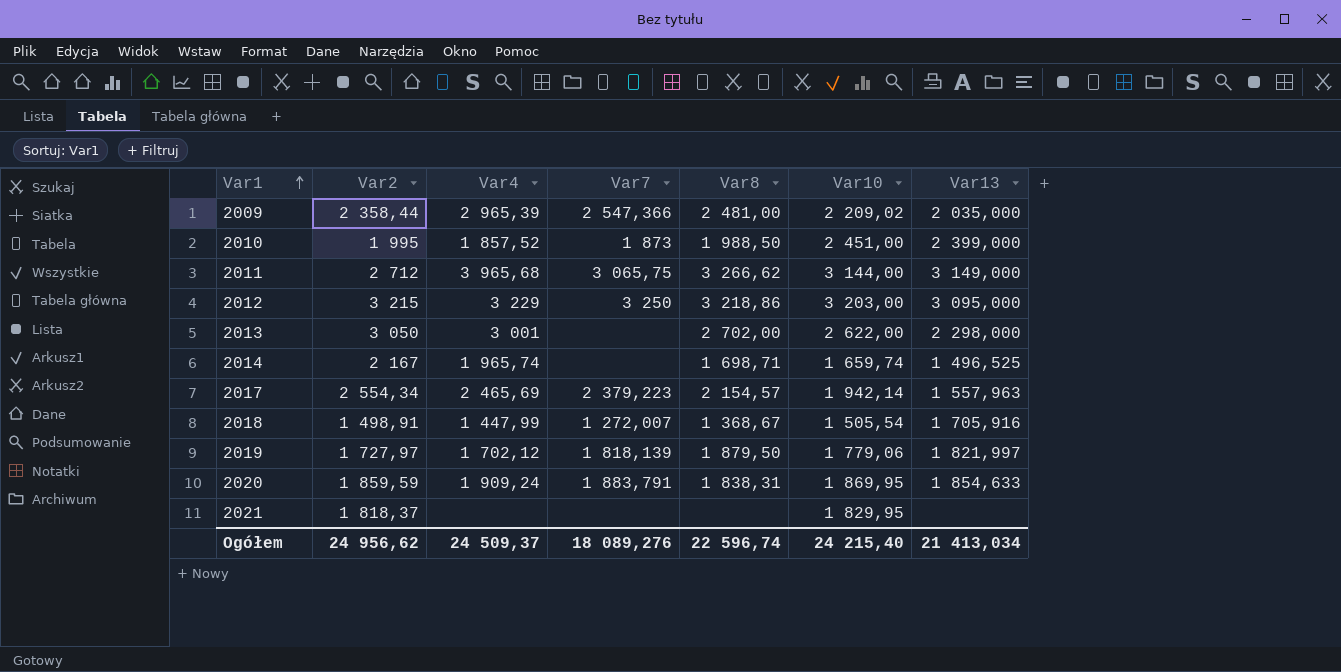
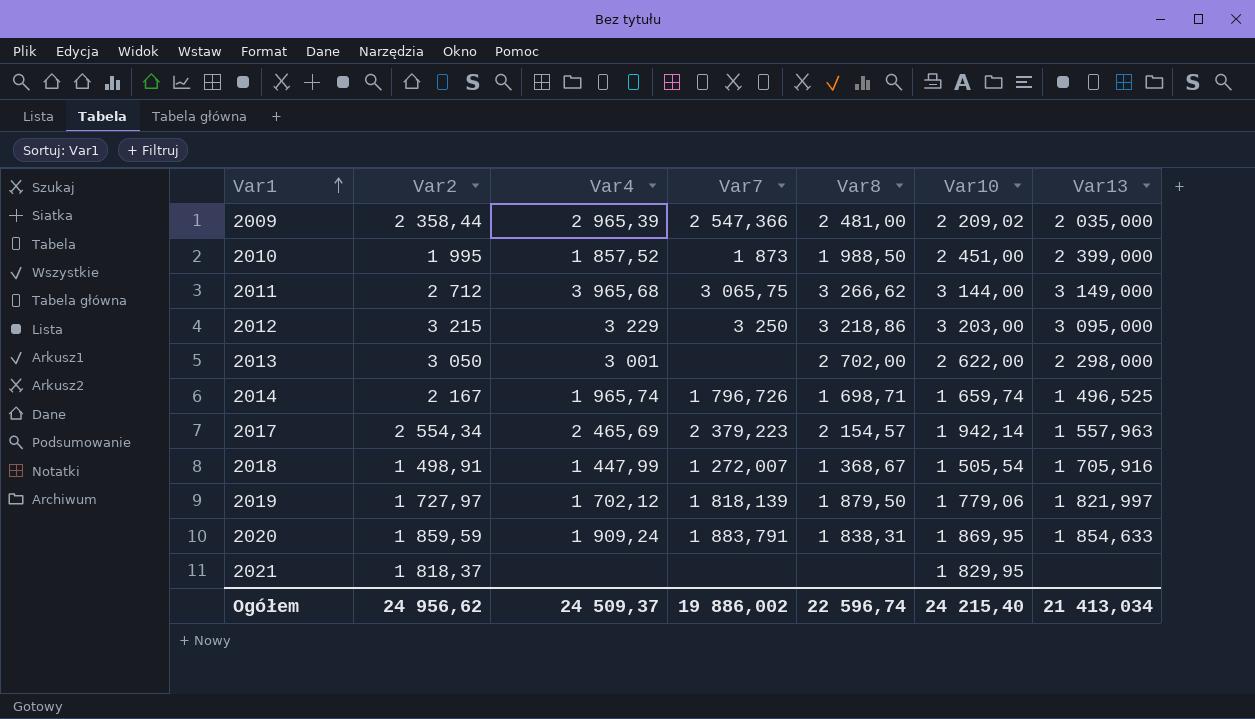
2014 | Var7: none -> 1 796,726
Ogółem | Var7: 18 089,276 -> 19 886,002

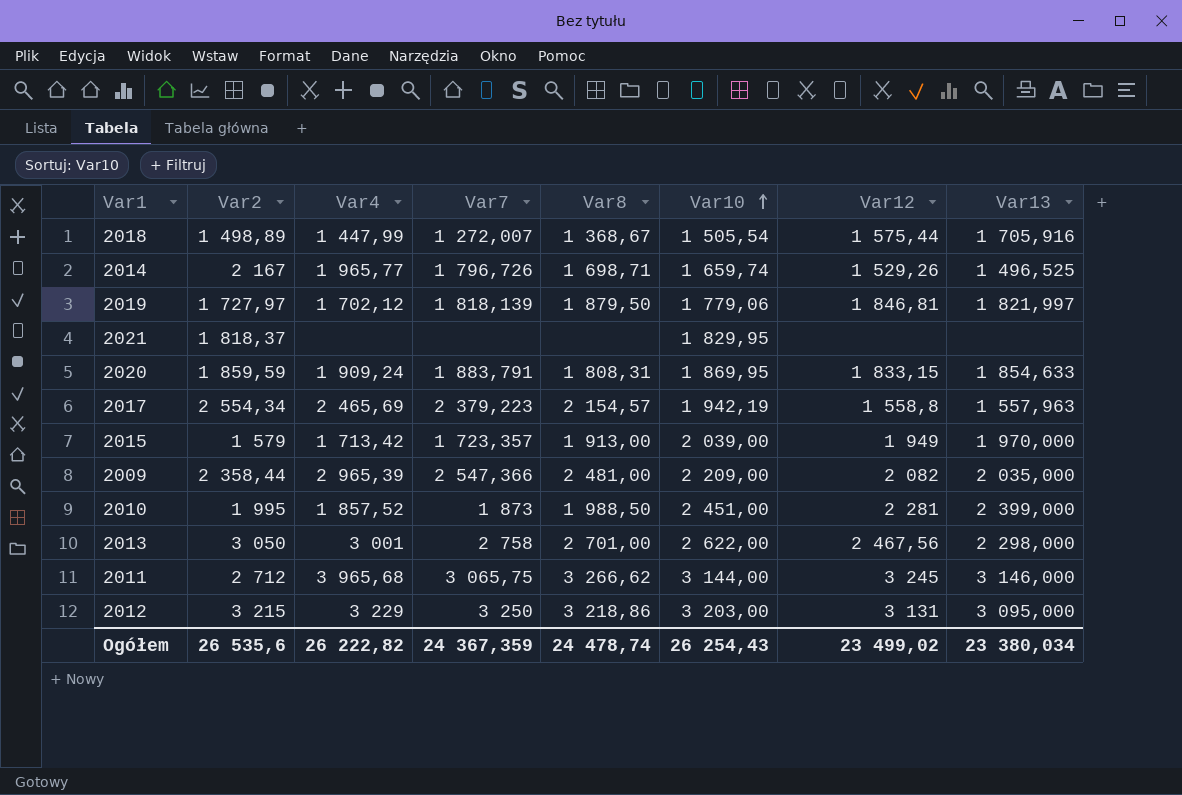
row order: Var1 ascending -> Var10 ascending
column Var12 | position: none -> 7
2018 | Var2: 1 498,91 -> 1 498,89
2014 | Var4: 1 965,74 -> 1 965,77
2020 | Var8: 1 838,31 -> 1 808,31
2017 | Var10: 1 942,14 -> 1 942,19
row 2015: none -> 1 579 | 1 713,42 | 1 723,357 | 1 913,00 | 2 039,00 | 1 949 | 1 970,000
2009 | Var10: 2 209,02 -> 2 209,00
2013 | Var7: none -> 2 758
2013 | Var8: 2 702,00 -> 2 701,00
2011 | Var13: 3 149,000 -> 3 146,000
Ogółem | Var2: 24 956,62 -> 26 535,6
Ogółem | Var4: 24 509,37 -> 26 222,82
Ogółem | Var7: 19 886,002 -> 24 367,359
Ogółem | Var8: 22 596,74 -> 24 478,74
Ogółem | Var10: 24 215,40 -> 26 254,43
Ogółem | Var13: 21 413,034 -> 23 380,034

